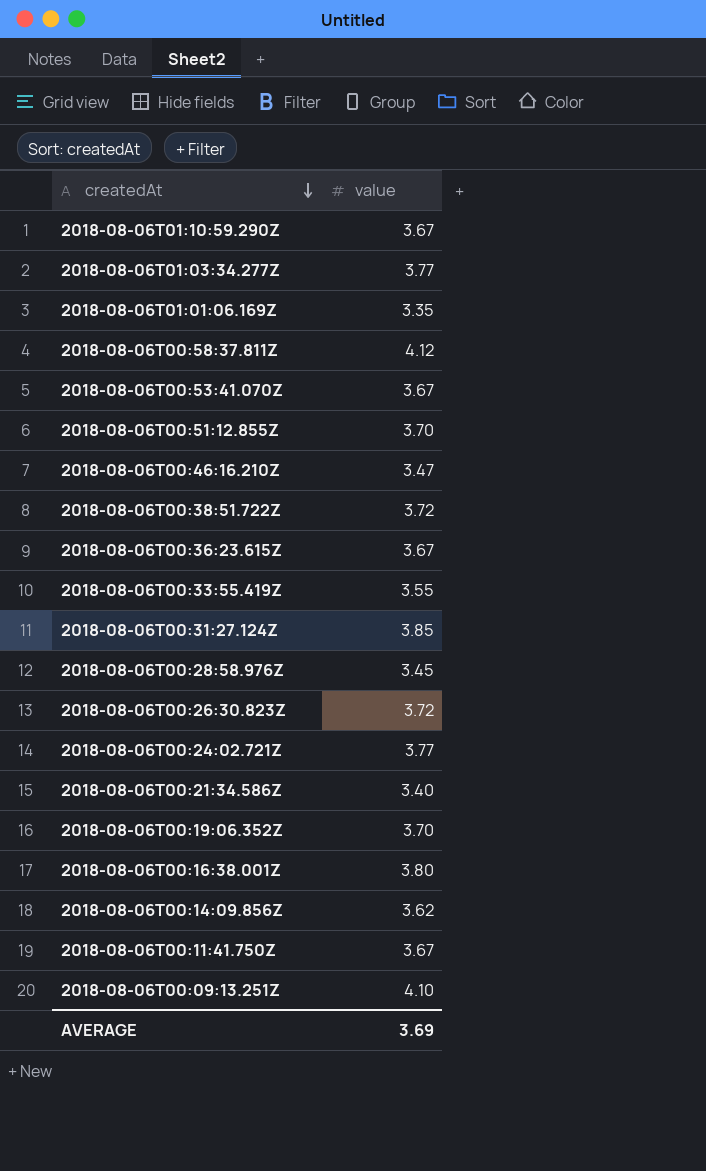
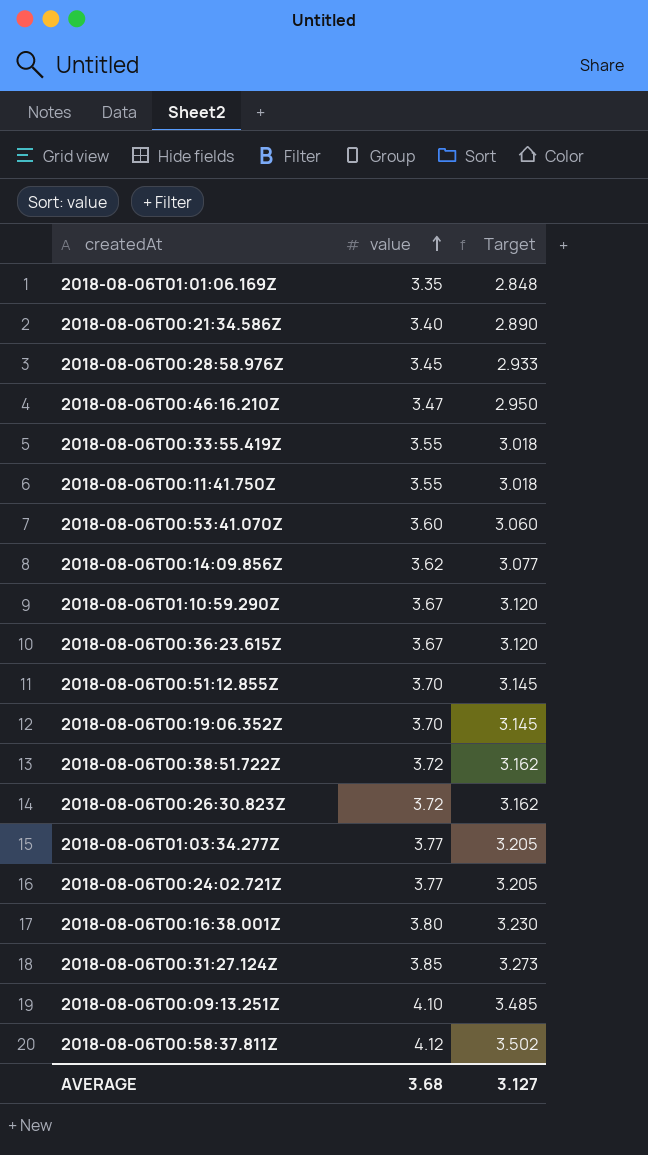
row order: createdAt descending -> value ascending
column Target | formula: none -> [value] * 0.85
2018-08-06T00:11:41.750Z | value: 3.67 -> 3.55
2018-08-06T00:53:41.070Z | value: 3.67 -> 3.60
AVERAGE | value: 3.69 -> 3.68

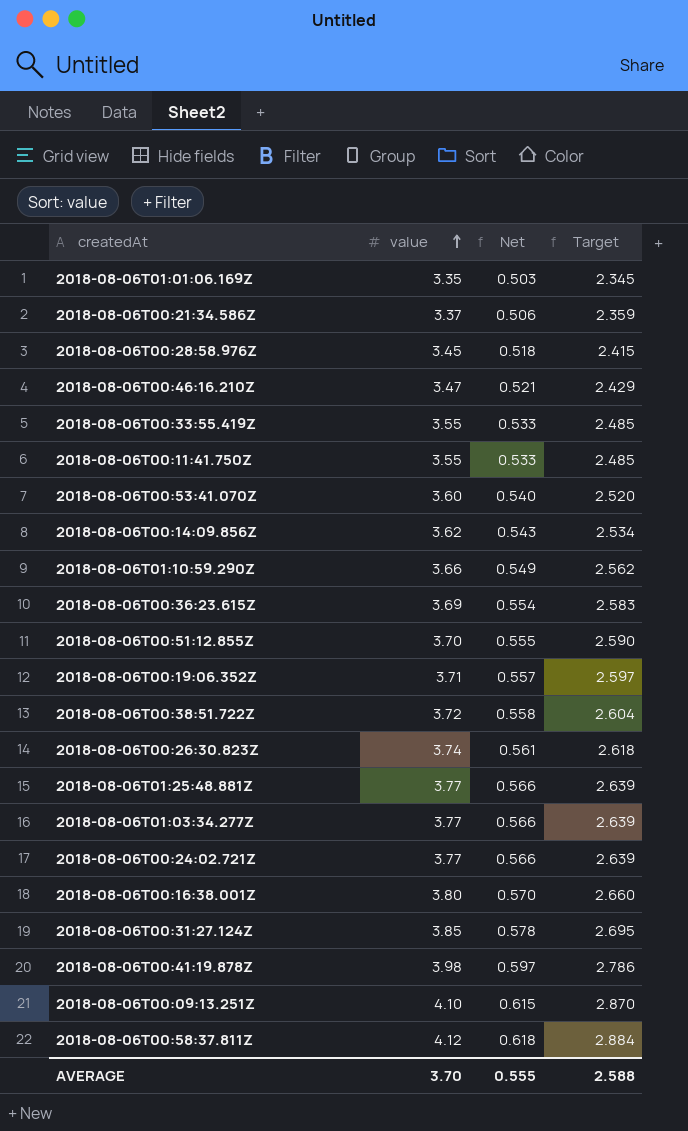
column Net | formula: none -> [value] * 0.15
column Target | formula: [value] * 0.85 -> [value] * 0.7
2018-08-06T00:21:34.586Z | value: 3.40 -> 3.37
2018-08-06T01:10:59.290Z | value: 3.67 -> 3.66
2018-08-06T00:36:23.615Z | value: 3.67 -> 3.69
2018-08-06T00:19:06.352Z | value: 3.70 -> 3.71
2018-08-06T00:26:30.823Z | value: 3.72 -> 3.74
row 2018-08-06T01:25:48.881Z: none -> 3.77 | 0.566 | 2.639
row 2018-08-06T00:41:19.878Z: none -> 3.98 | 0.597 | 2.786
AVERAGE | value: 3.68 -> 3.70
AVERAGE | Target: 3.127 -> 2.588

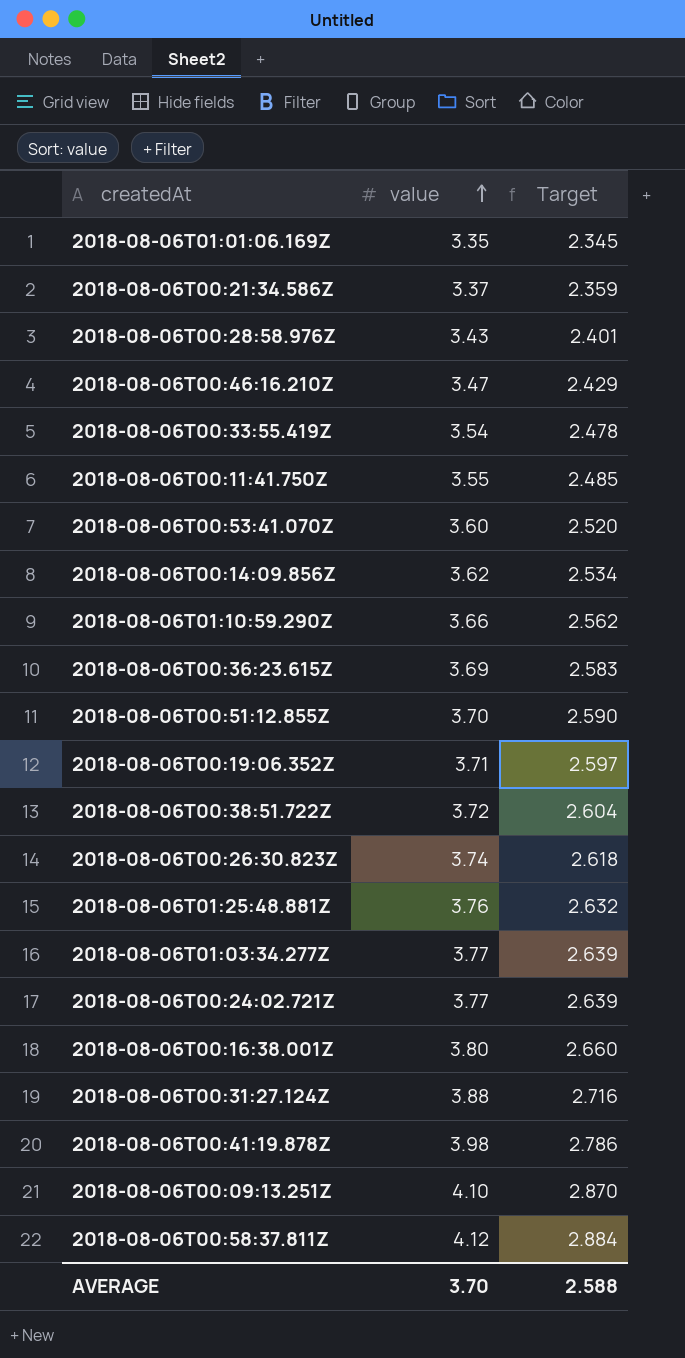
column Net | formula: [value] * 0.15 -> none
2018-08-06T00:28:58.976Z | value: 3.45 -> 3.43
2018-08-06T00:28:58.976Z | Target: 2.415 -> 2.401
2018-08-06T00:33:55.419Z | value: 3.55 -> 3.54
2018-08-06T00:33:55.419Z | Target: 2.485 -> 2.478
2018-08-06T01:25:48.881Z | value: 3.77 -> 3.76
2018-08-06T01:25:48.881Z | Target: 2.639 -> 2.632
2018-08-06T00:31:27.124Z | value: 3.85 -> 3.88
2018-08-06T00:31:27.124Z | Target: 2.695 -> 2.716

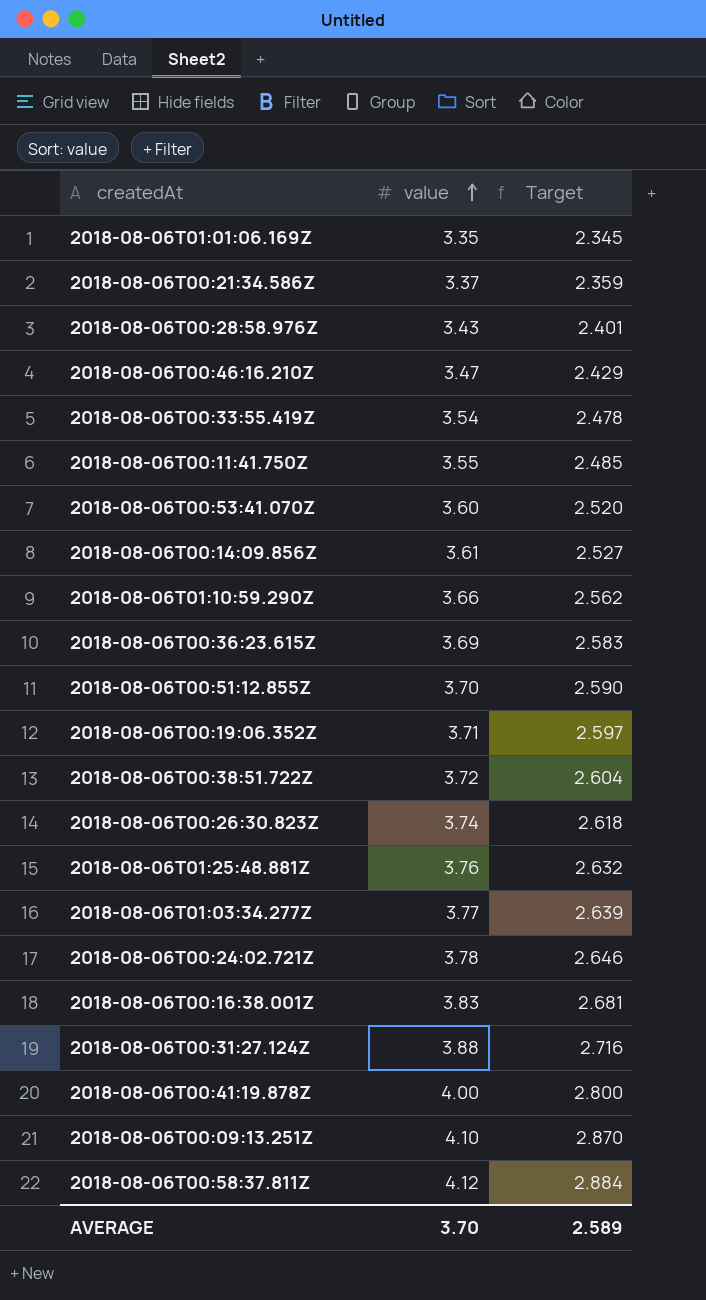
2018-08-06T00:14:09.856Z | value: 3.62 -> 3.61
2018-08-06T00:14:09.856Z | Target: 2.534 -> 2.527
2018-08-06T00:24:02.721Z | value: 3.77 -> 3.78
2018-08-06T00:24:02.721Z | Target: 2.639 -> 2.646
2018-08-06T00:16:38.001Z | value: 3.80 -> 3.83
2018-08-06T00:16:38.001Z | Target: 2.660 -> 2.681
2018-08-06T00:41:19.878Z | value: 3.98 -> 4.00
2018-08-06T00:41:19.878Z | Target: 2.786 -> 2.800
AVERAGE | Target: 2.588 -> 2.589

